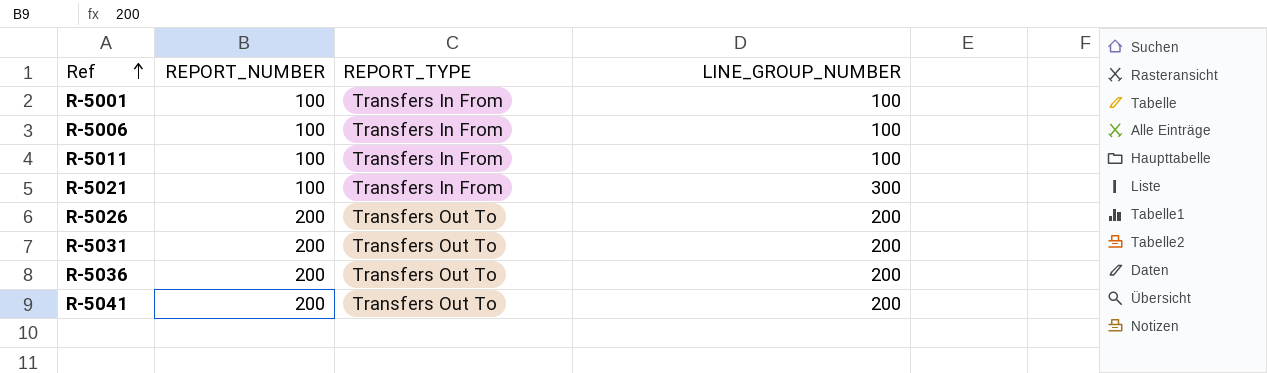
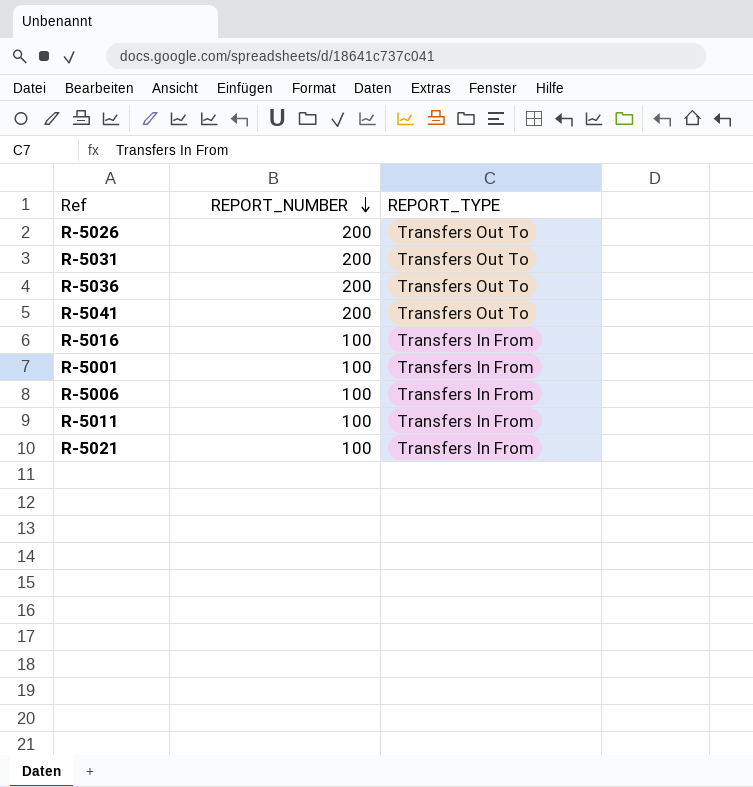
row order: Ref ascending -> REPORT_NUMBER descending
column LINE_GROUP_NUMBER | position: 4 -> none
row R-5016: none -> 100 | Transfers In From

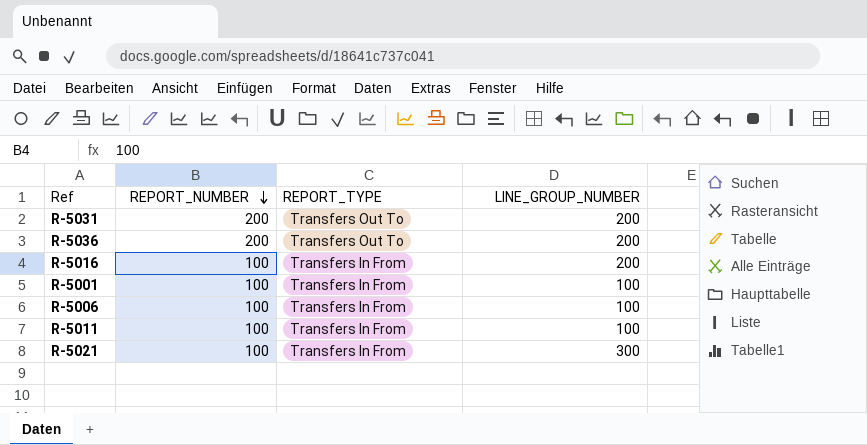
column LINE_GROUP_NUMBER | position: none -> 4
row R-5026: 200 | Transfers Out To -> none
row R-5041: 200 | Transfers Out To -> none

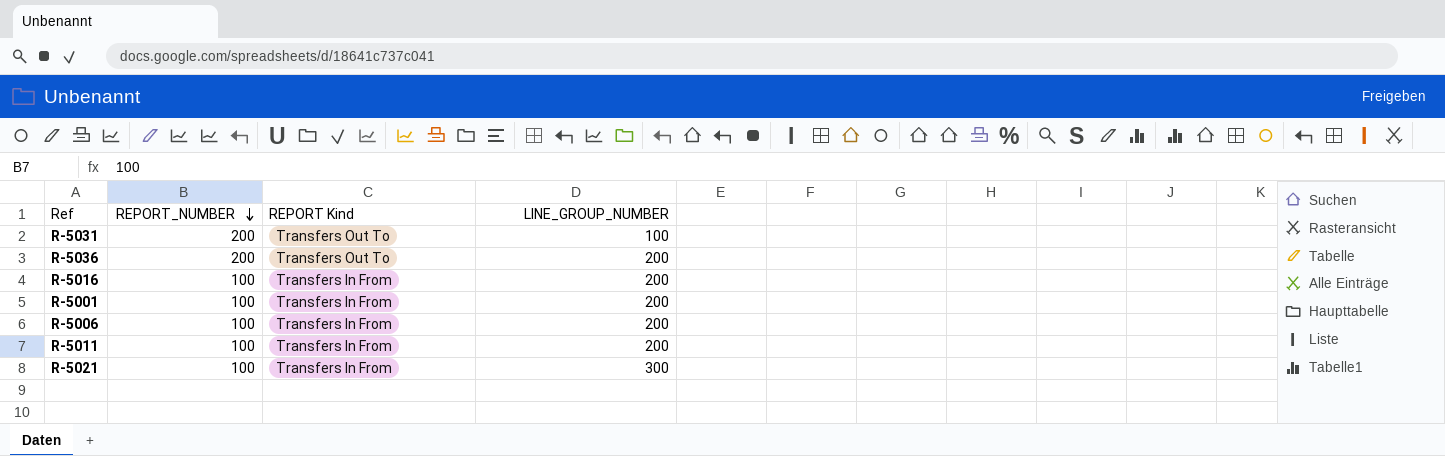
column name: REPORT_TYPE -> REPORT Kind
R-5031 | LINE_GROUP_NUMBER: 200 -> 100
R-5001 | LINE_GROUP_NUMBER: 100 -> 200
R-5006 | LINE_GROUP_NUMBER: 100 -> 200
R-5011 | LINE_GROUP_NUMBER: 100 -> 200

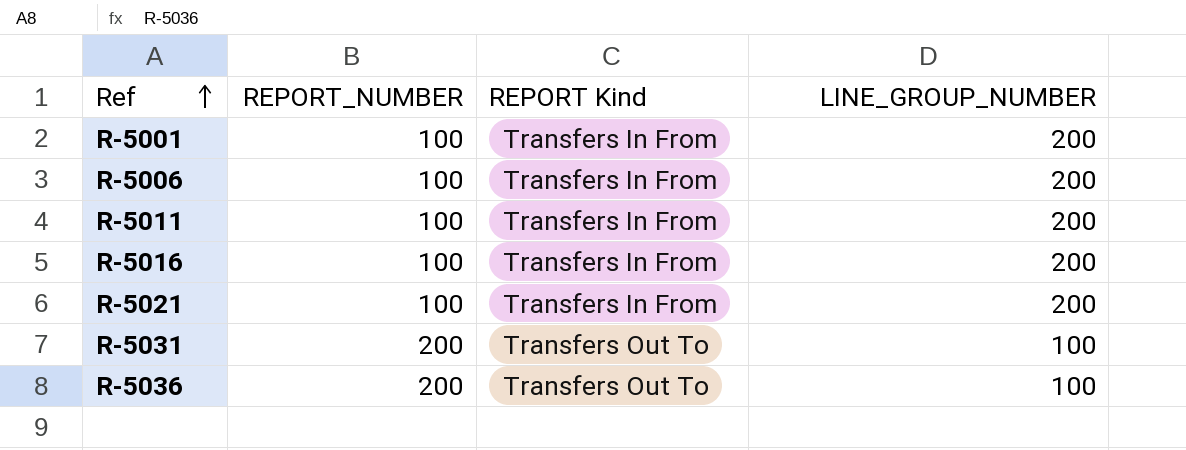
row order: REPORT_NUMBER descending -> Ref ascending
R-5021 | LINE_GROUP_NUMBER: 300 -> 200
R-5036 | LINE_GROUP_NUMBER: 200 -> 100

